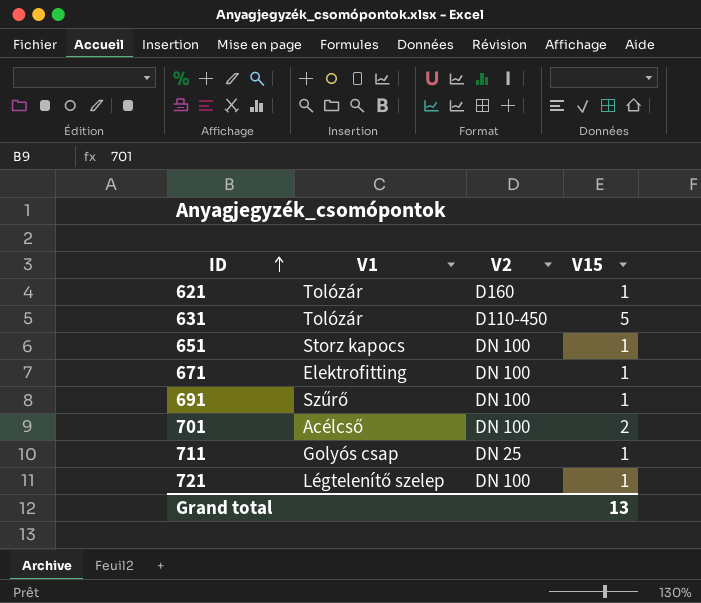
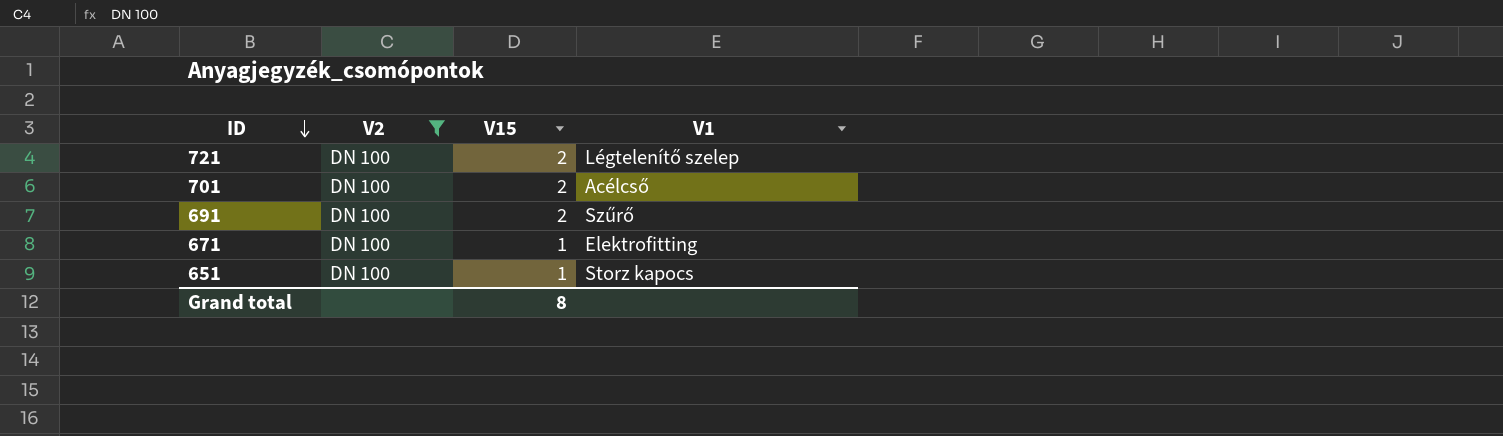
filter: none -> V2 = DN 100
row order: ID ascending -> ID descending
column V1 | position: 2 -> 4
721 | V15: 1 -> 2
691 | V15: 1 -> 2
Grand total | V15: 13 -> 8

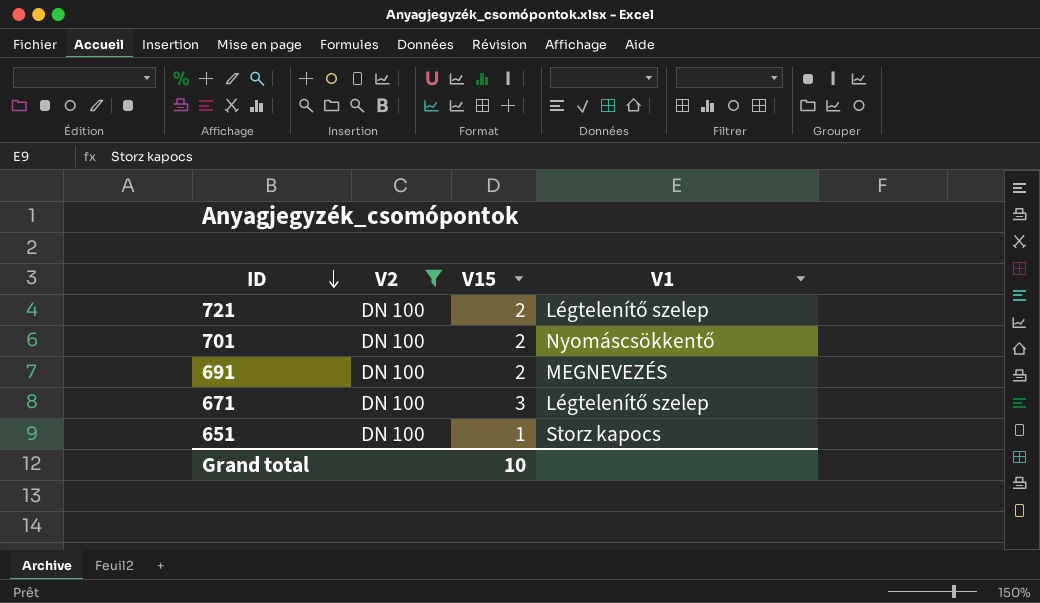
701 | V1: Acélcső -> Nyomáscsökkentő
691 | V1: Szűrő -> MEGNEVEZÉS
671 | V15: 1 -> 3
671 | V1: Elektrofitting -> Légtelenítő szelep
Grand total | V15: 8 -> 10

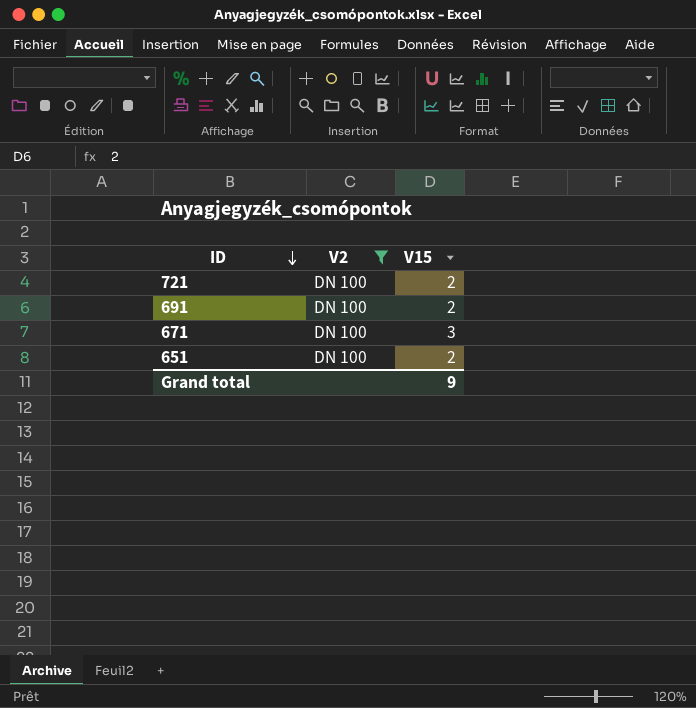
column V1 | position: 4 -> none
row 701: DN 100 | 2 | Nyomáscsökkentő -> none
651 | V15: 1 -> 2
Grand total | V15: 10 -> 9

